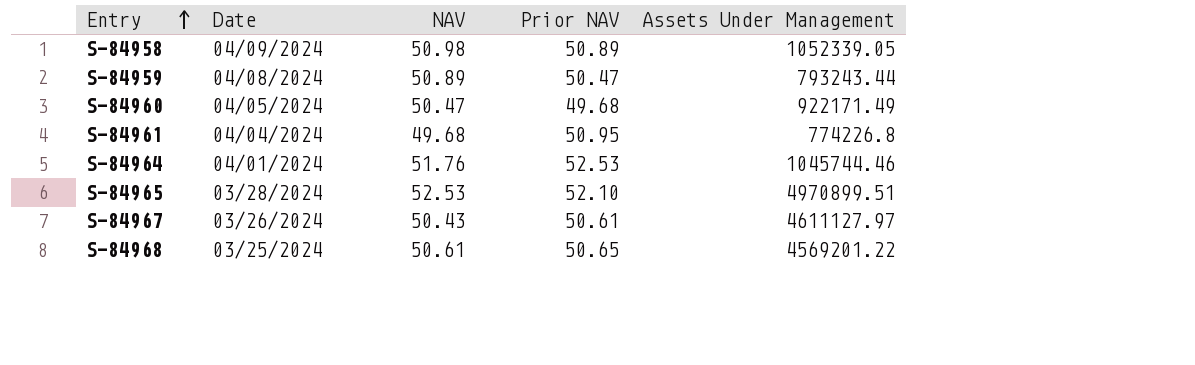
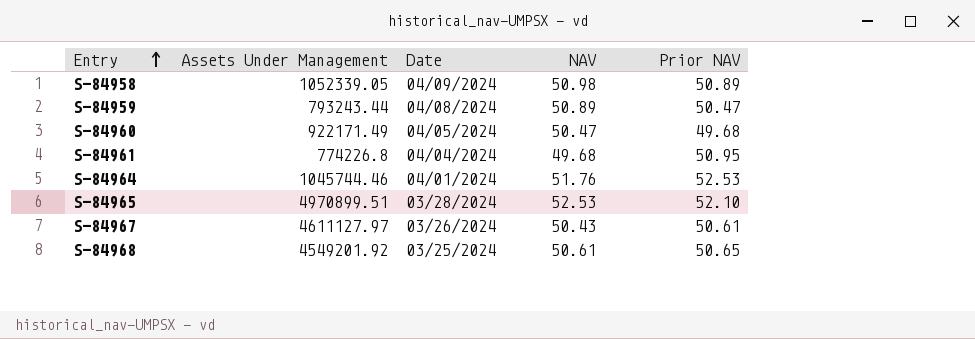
column Assets Under Management | position: 5 -> 2
S-84968 | Assets Under Management: 4569201.22 -> 4549201.92

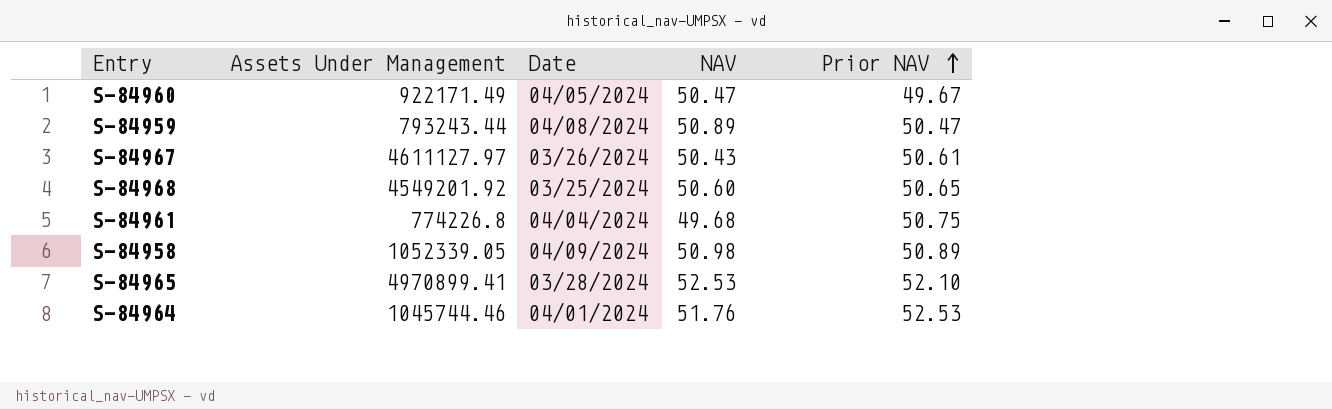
row order: Entry ascending -> Prior NAV ascending
S-84960 | Prior NAV: 49.68 -> 49.67
S-84968 | NAV: 50.61 -> 50.60
S-84961 | Prior NAV: 50.95 -> 50.75
S-84965 | Assets Under Management: 4970899.51 -> 4970899.41

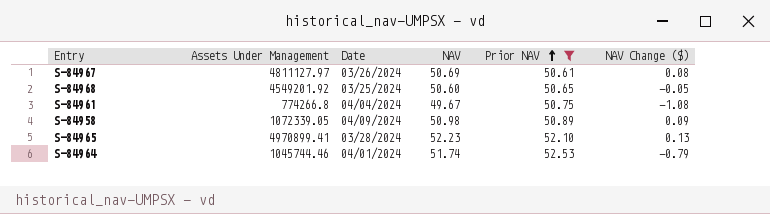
filter: none -> Prior NAV >= 50.61
column NAV Change ($) | formula: none -> [NAV] - [Prior NAV]
S-84967 | Assets Under Management: 4611127.97 -> 4811127.97
S-84967 | NAV: 50.43 -> 50.69
S-84961 | Assets Under Management: 774226.8 -> 774266.8
S-84961 | NAV: 49.68 -> 49.67
S-84958 | Assets Under Management: 1052339.05 -> 1072339.05
S-84965 | NAV: 52.53 -> 52.23
S-84964 | NAV: 51.76 -> 51.74

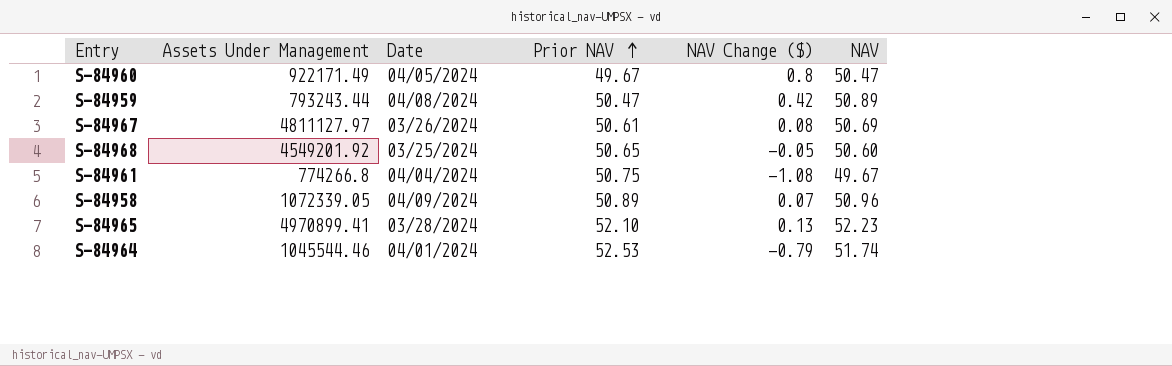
filter: Prior NAV >= 50.61 -> none
column NAV | position: 4 -> 6
S-84958 | NAV Change ($): 0.09 -> 0.07
S-84958 | NAV: 50.98 -> 50.96
S-84964 | Assets Under Management: 1045744.46 -> 1045544.46

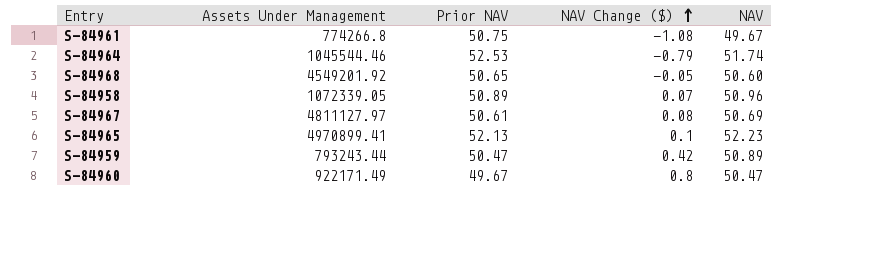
row order: Prior NAV ascending -> NAV Change ($) ascending
column Date | position: 3 -> none
S-84965 | Prior NAV: 52.10 -> 52.13
S-84965 | NAV Change ($): 0.13 -> 0.1

